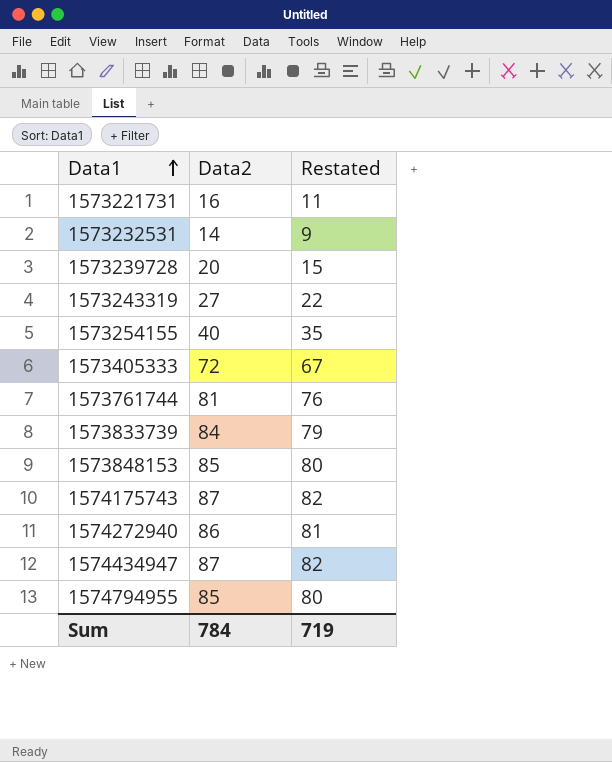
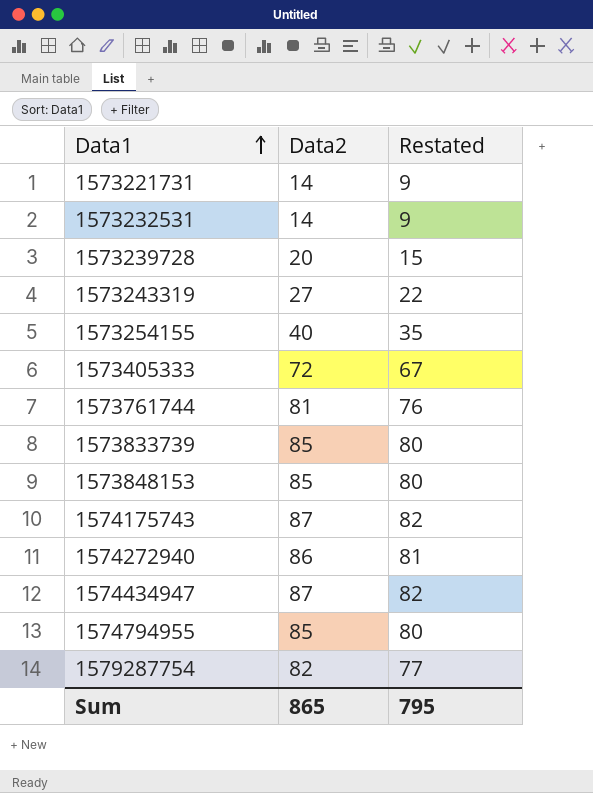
1573221731 | Data2: 16 -> 14
1573221731 | Restated: 11 -> 9
1573833739 | Data2: 84 -> 85
1573833739 | Restated: 79 -> 80
row 1579287754: none -> 82 | 77
Sum | Data2: 784 -> 865
Sum | Restated: 719 -> 795

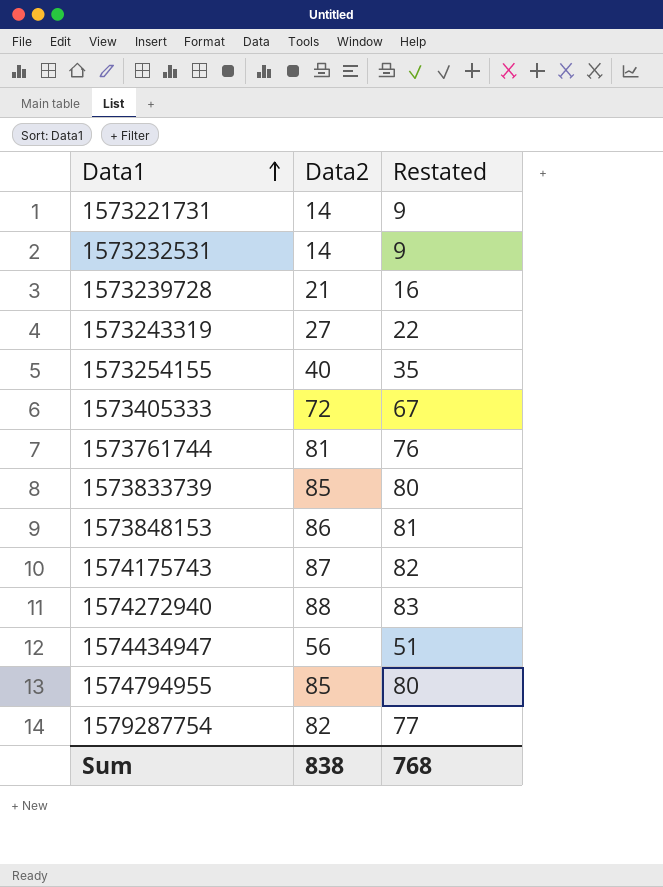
1573239728 | Data2: 20 -> 21
1573239728 | Restated: 15 -> 16
1573848153 | Data2: 85 -> 86
1573848153 | Restated: 80 -> 81
1574272940 | Data2: 86 -> 88
1574272940 | Restated: 81 -> 83
1574434947 | Data2: 87 -> 56
1574434947 | Restated: 82 -> 51
Sum | Data2: 865 -> 838
Sum | Restated: 795 -> 768

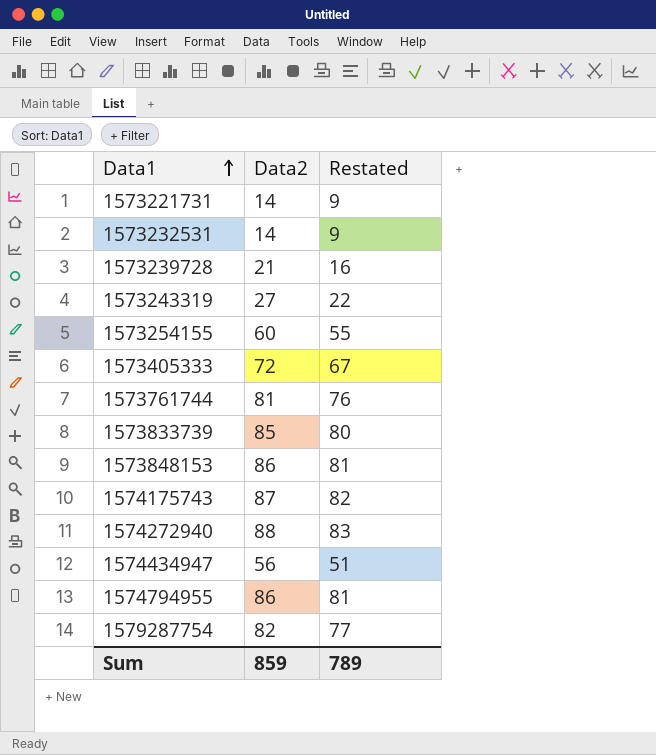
1573254155 | Data2: 40 -> 60
1573254155 | Restated: 35 -> 55
1574794955 | Data2: 85 -> 86
1574794955 | Restated: 80 -> 81
Sum | Data2: 838 -> 859
Sum | Restated: 768 -> 789

